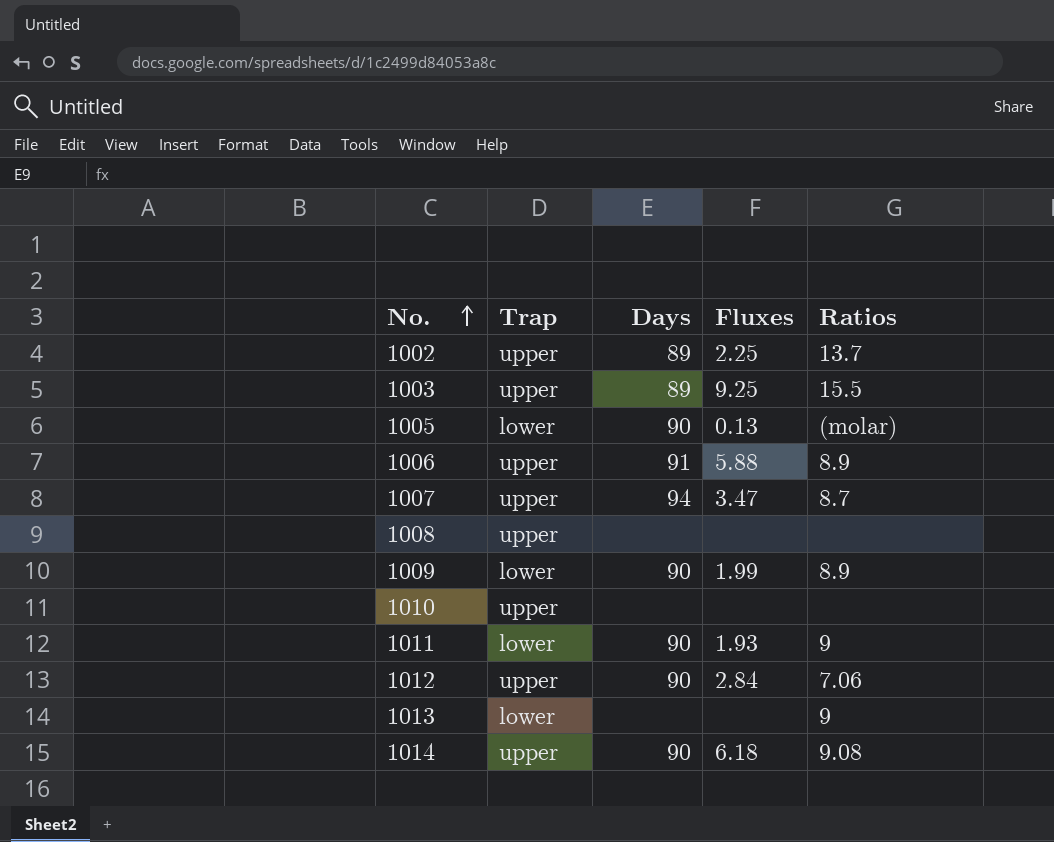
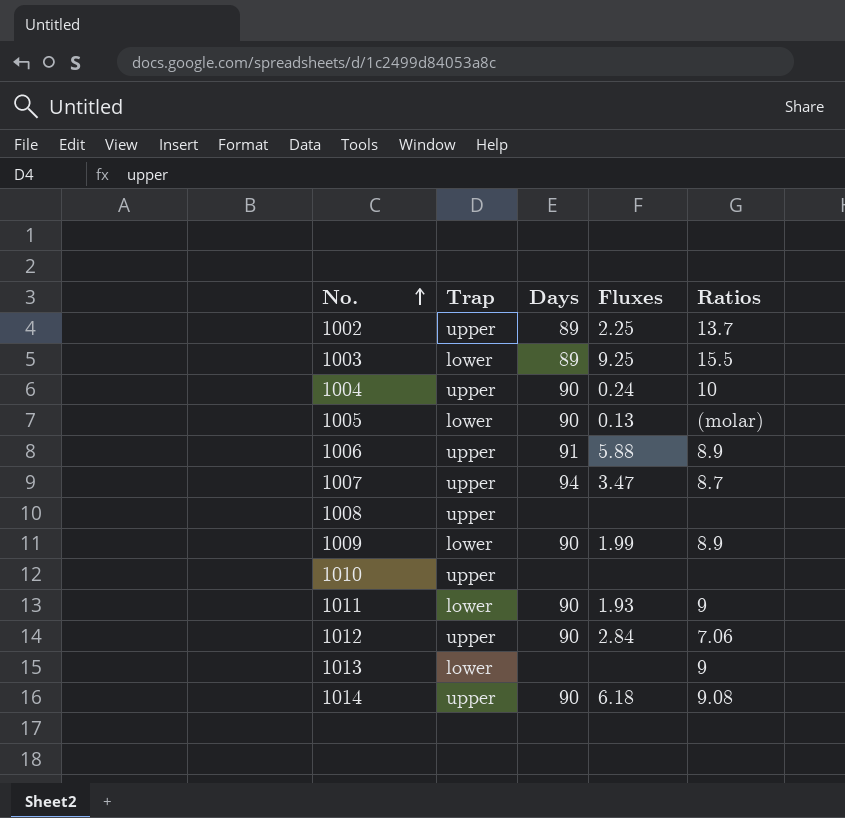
1003 | Trap: upper -> lower
row 1004: none -> upper | 90 | 0.24 | 10

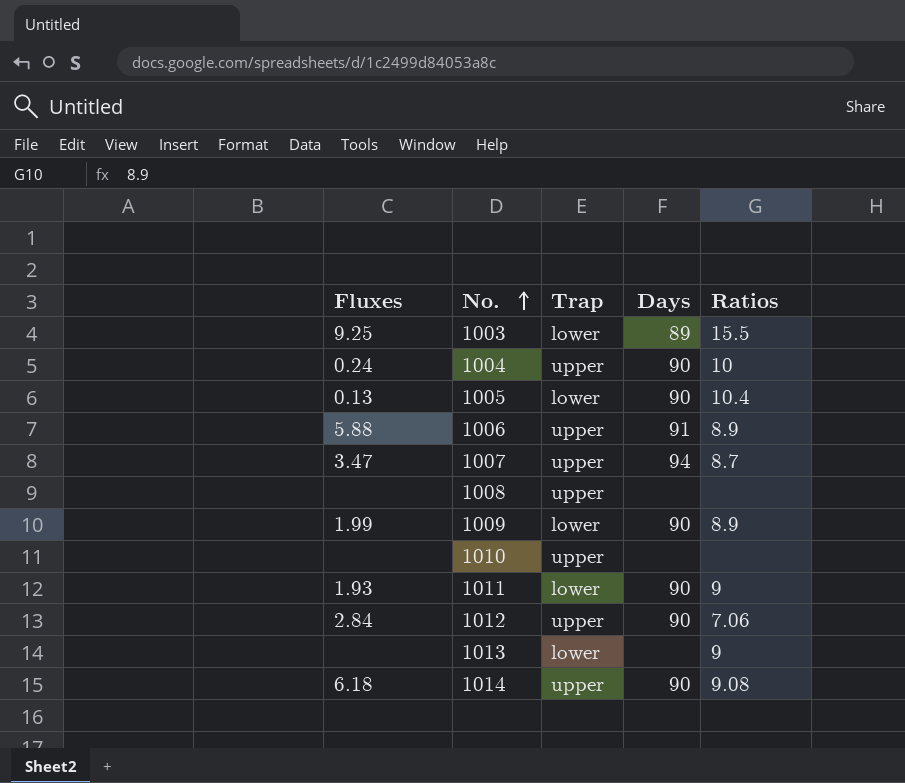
column Fluxes | position: 4 -> 1
row 1002: upper | 89 | 2.25 | 13.7 -> none
1005 | Ratios: (molar) -> 10.4

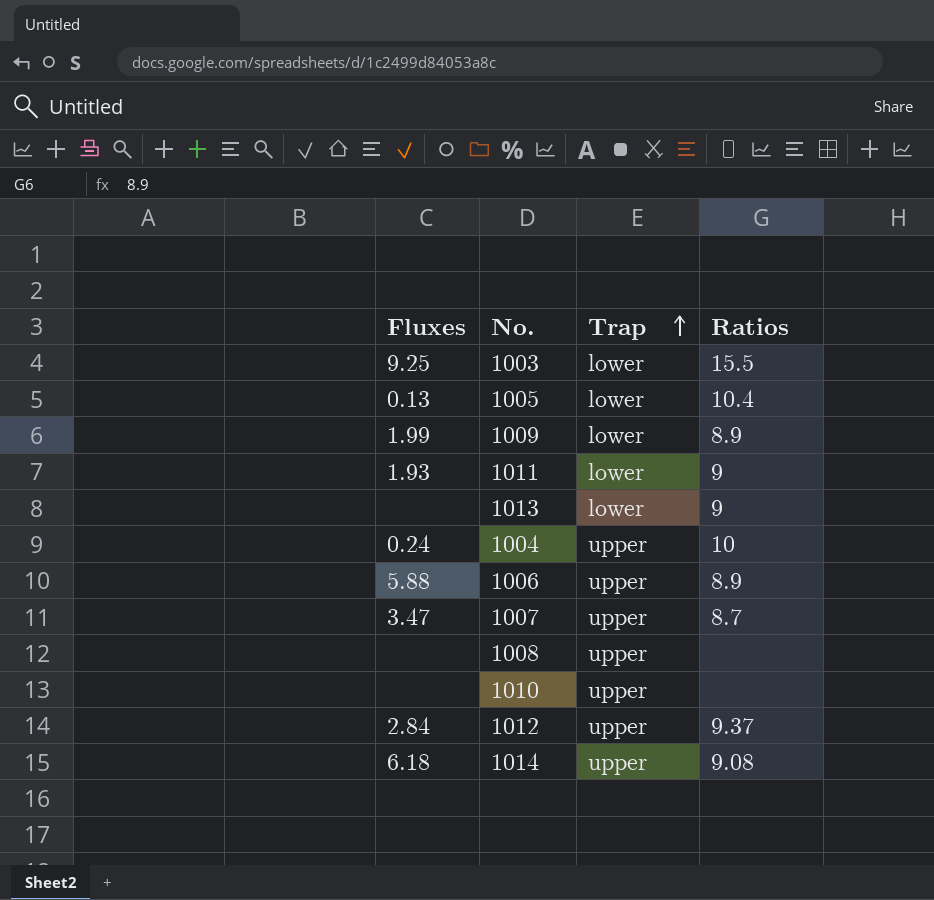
row order: No. ascending -> Trap ascending
column Days | position: 4 -> none
1012 | Ratios: 7.06 -> 9.37

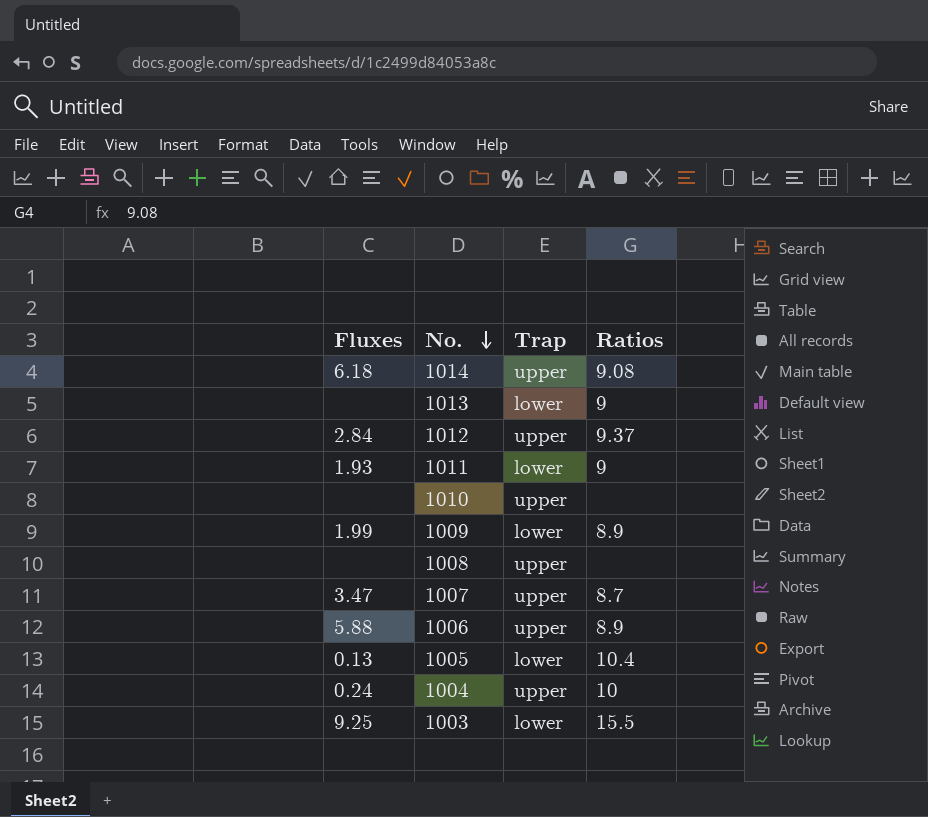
row order: Trap ascending -> No. descending

